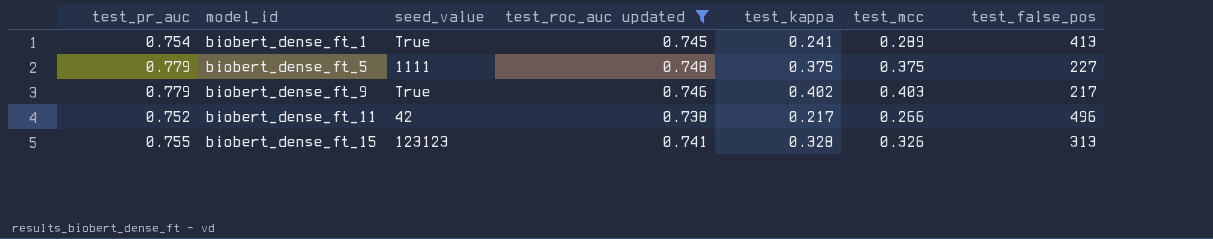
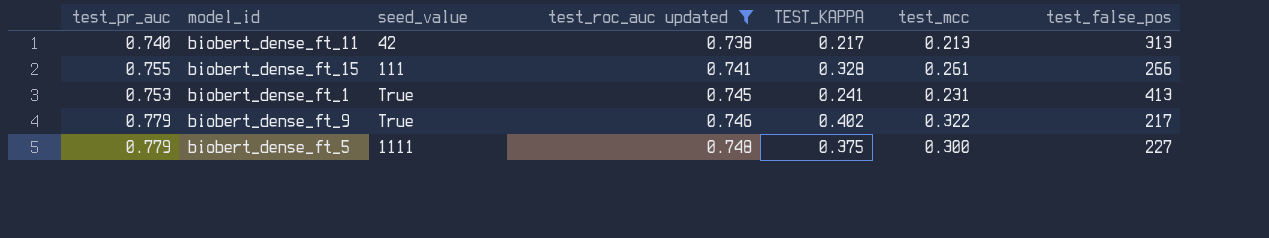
row order: model_id ascending -> test_roc_auc updated ascending
column name: test_kappa -> TEST_KAPPA
biobert_dense_ft_11 | test_pr_auc: 0.752 -> 0.740
biobert_dense_ft_11 | test_mcc: 0.266 -> 0.213
biobert_dense_ft_11 | test_false_pos: 496 -> 313
biobert_dense_ft_15 | seed_value: 123123 -> 111
biobert_dense_ft_15 | test_mcc: 0.326 -> 0.261
biobert_dense_ft_15 | test_false_pos: 313 -> 266
biobert_dense_ft_1 | test_pr_auc: 0.754 -> 0.753
biobert_dense_ft_1 | test_mcc: 0.289 -> 0.231
biobert_dense_ft_9 | test_mcc: 0.403 -> 0.322
biobert_dense_ft_5 | test_mcc: 0.375 -> 0.300

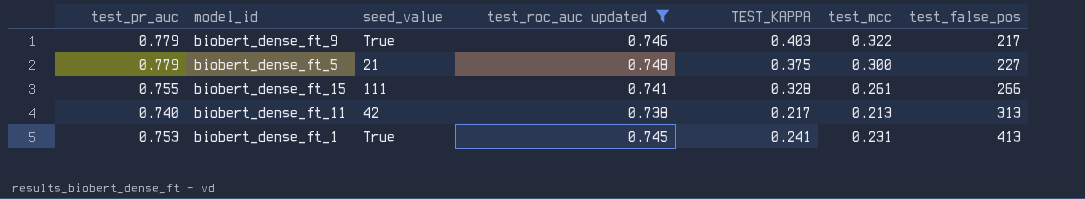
row order: test_roc_auc updated ascending -> test_false_pos ascending
biobert_dense_ft_9 | TEST_KAPPA: 0.402 -> 0.403
biobert_dense_ft_5 | seed_value: 1111 -> 21

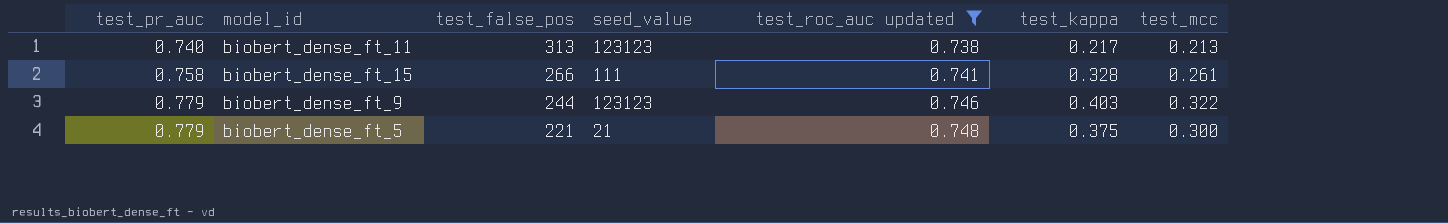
row order: test_false_pos ascending -> test_pr_auc ascending
column test_false_pos | position: 7 -> 3
column name: TEST_KAPPA -> test_kappa
row biobert_dense_ft_1: 0.753 | True | 0.745 | 0.241 | 0.231 | 413 -> none
biobert_dense_ft_11 | seed_value: 42 -> 123123
biobert_dense_ft_15 | test_pr_auc: 0.755 -> 0.758
biobert_dense_ft_9 | test_false_pos: 217 -> 244
biobert_dense_ft_9 | seed_value: True -> 123123
biobert_dense_ft_5 | test_false_pos: 227 -> 221

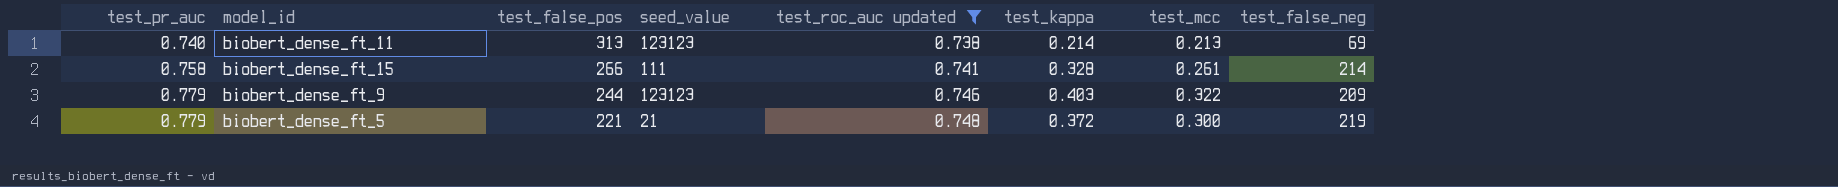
column test_false_neg | position: none -> 8
biobert_dense_ft_11 | test_kappa: 0.217 -> 0.214
biobert_dense_ft_5 | test_kappa: 0.375 -> 0.372

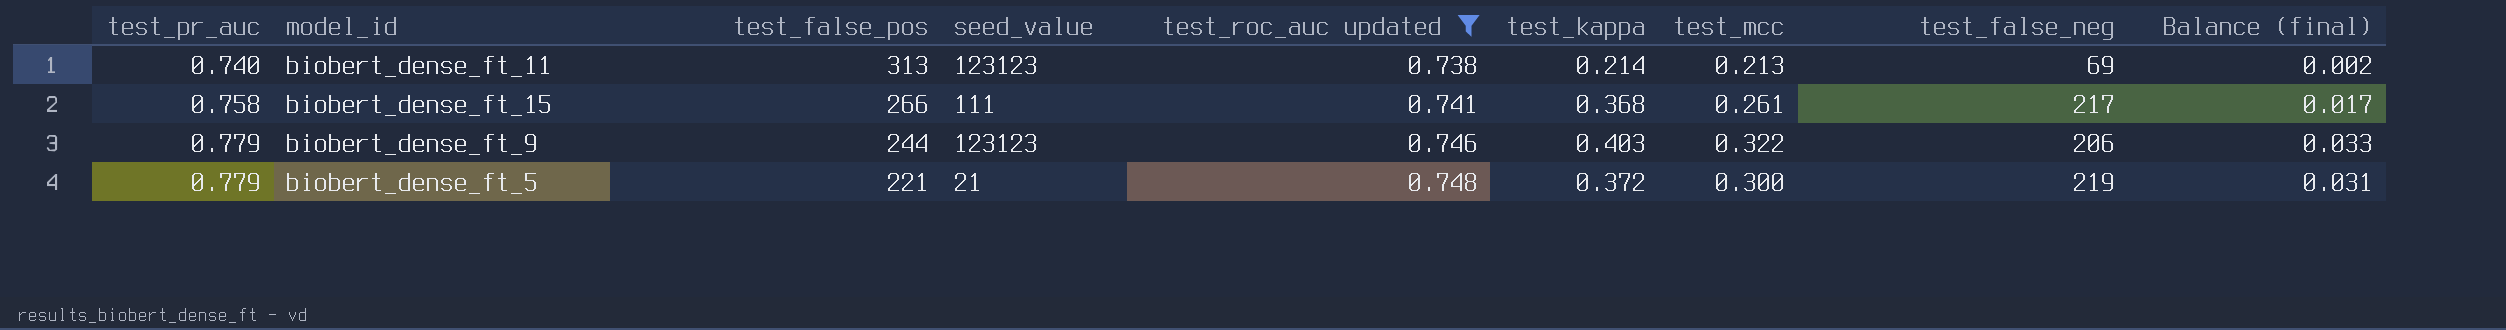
column Balance (final) | formula: none -> [test_pr_auc] - [test_roc_auc updated]
biobert_dense_ft_15 | test_kappa: 0.328 -> 0.368
biobert_dense_ft_15 | test_false_neg: 214 -> 217
biobert_dense_ft_9 | test_false_neg: 209 -> 206

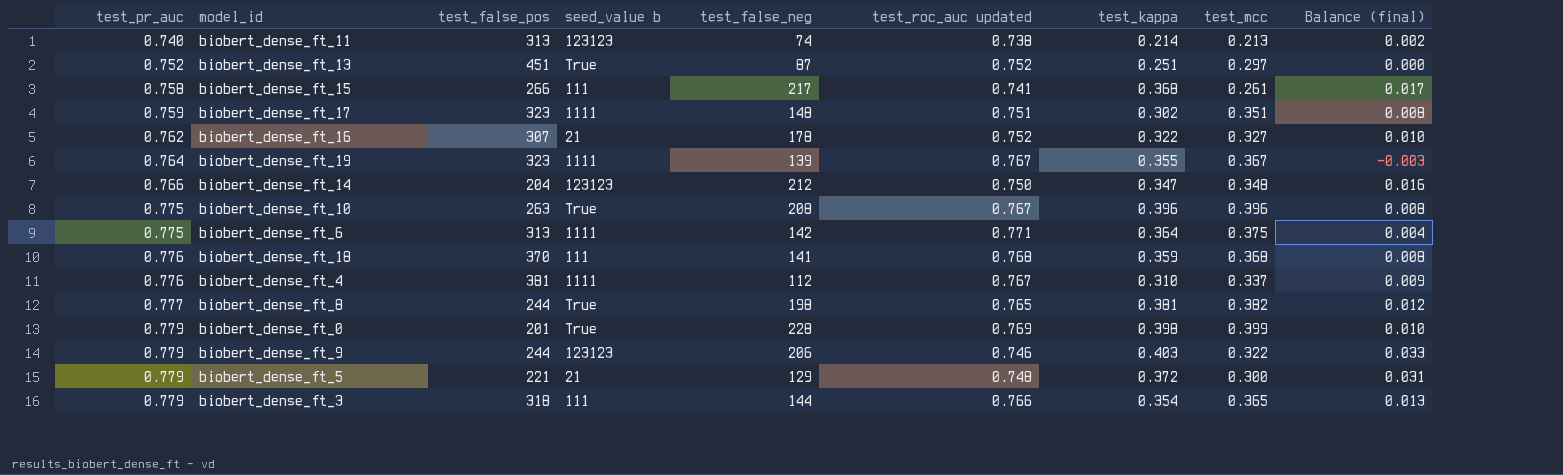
filter: test_roc_auc updated <= 0.748 -> none
column name: seed_value -> seed_value b
column test_false_neg | position: 8 -> 5
biobert_dense_ft_11 | test_false_neg: 69 -> 74
biobert_dense_ft_5 | test_false_neg: 219 -> 129

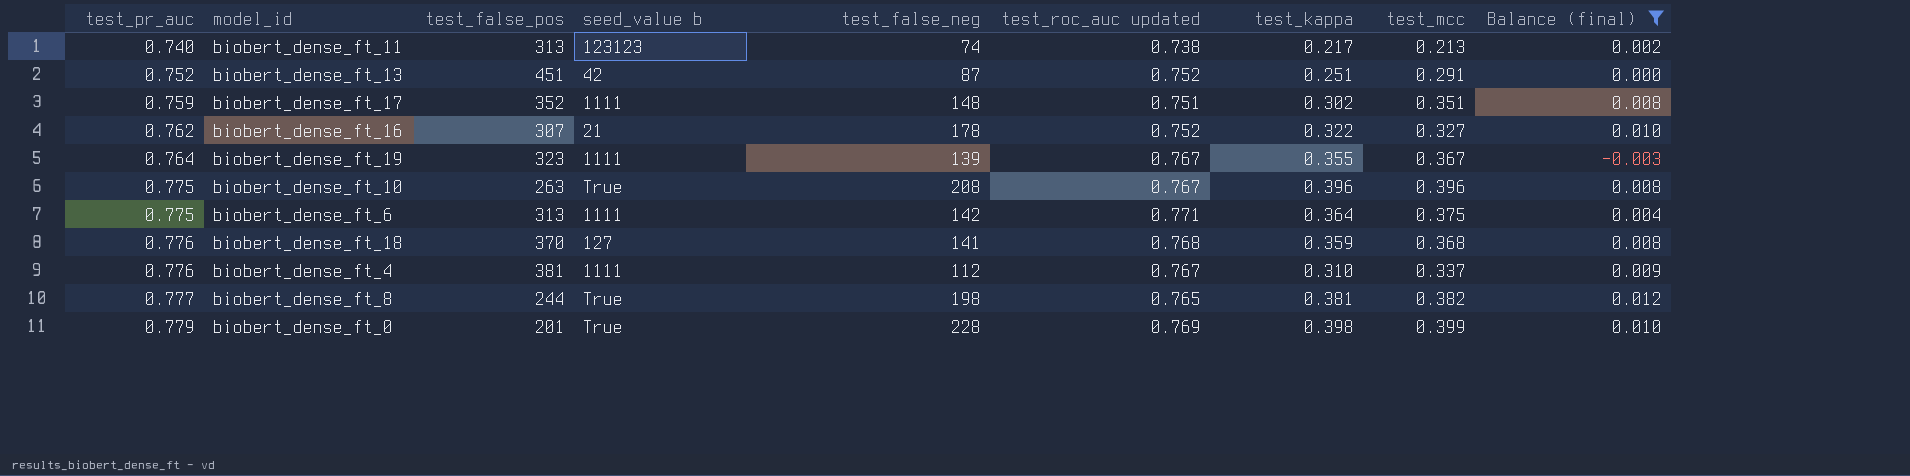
filter: none -> Balance (final) <= 0.012
biobert_dense_ft_11 | test_kappa: 0.214 -> 0.217
biobert_dense_ft_13 | seed_value b: True -> 42
biobert_dense_ft_13 | test_mcc: 0.297 -> 0.291
biobert_dense_ft_17 | test_false_pos: 323 -> 352
biobert_dense_ft_18 | seed_value b: 111 -> 127

